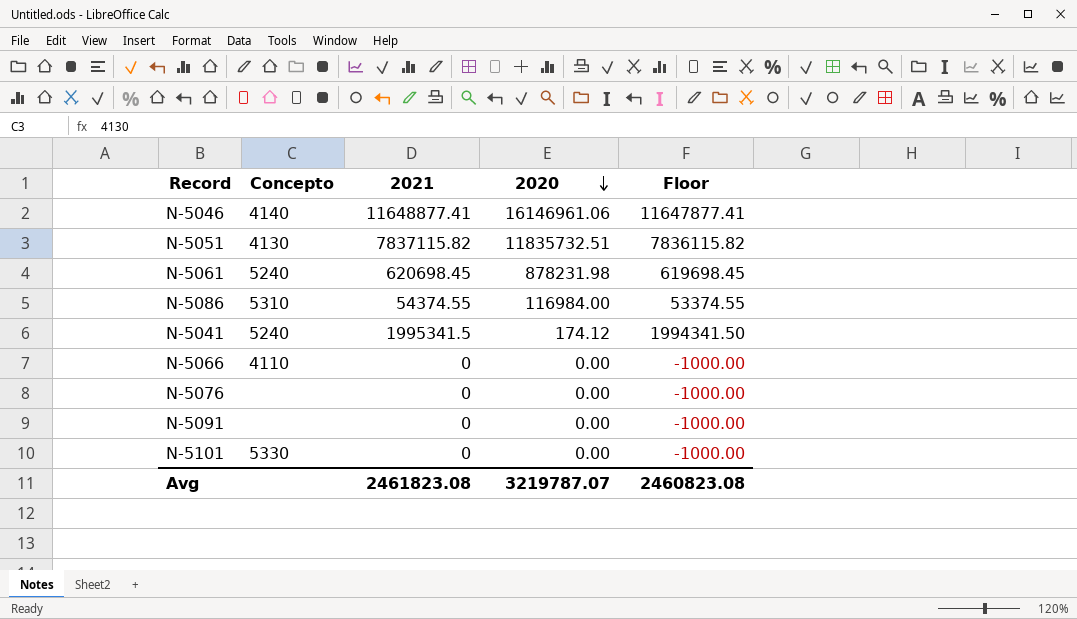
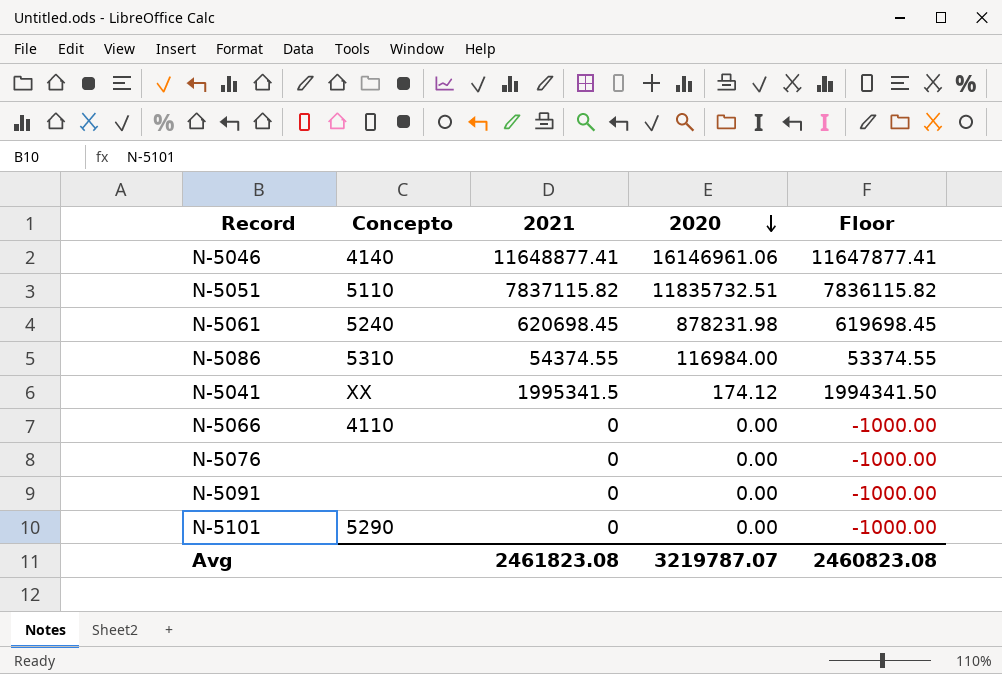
N-5051 | Concepto: 4130 -> 5110
N-5041 | Concepto: 5240 -> XX
N-5101 | Concepto: 5330 -> 5290

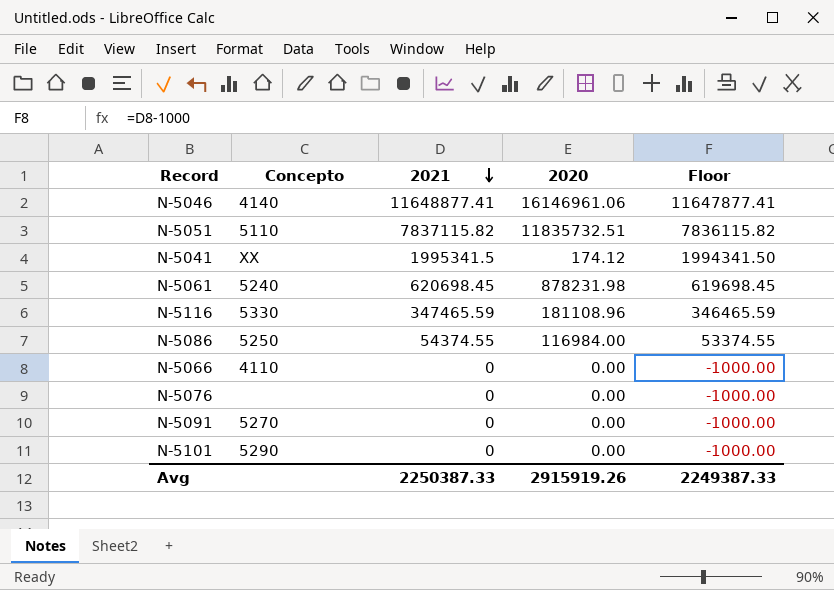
row order: 2020 descending -> 2021 descending
row N-5116: none -> 5330 | 347465.59 | 181108.96 | 346465.59
N-5086 | Concepto: 5310 -> 5250
N-5091 | Concepto: none -> 5270
Avg | 2021: 2461823.08 -> 2250387.33
Avg | 2020: 3219787.07 -> 2915919.26
Avg | Floor: 2460823.08 -> 2249387.33

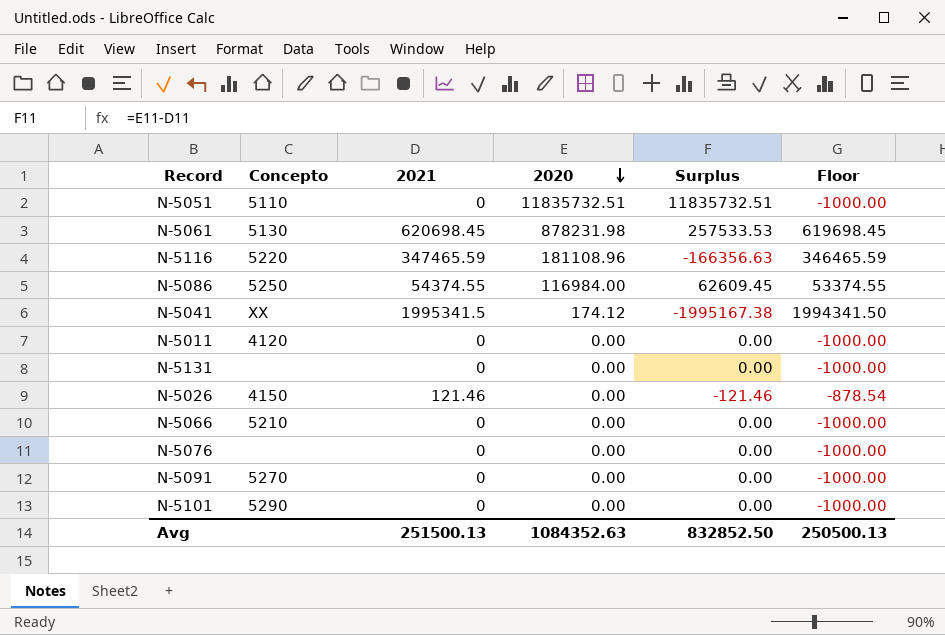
row order: 2021 descending -> 2020 descending
column Surplus | formula: none -> [2020] - [2021]
row N-5046: 4140 | 11648877.41 | 16146961.06 | 11647877.41 -> none
N-5051 | 2021: 7837115.82 -> 0
N-5051 | Floor: 7836115.82 -> -1000.00
N-5061 | Concepto: 5240 -> 5130
N-5116 | Concepto: 5330 -> 5220
row N-5011: none -> 4120 | 0 | 0.00 | 0.00 | -1000.00
row N-5131: none -> none | 0 | 0.00 | 0.00 | -1000.00
row N-5026: none -> 4150 | 121.46 | 0.00 | -121.46 | -878.54
N-5066 | Concepto: 4110 -> 5210
Avg | 2021: 2250387.33 -> 251500.13
Avg | 2020: 2915919.26 -> 1084352.63
Avg | Floor: 2249387.33 -> 250500.13

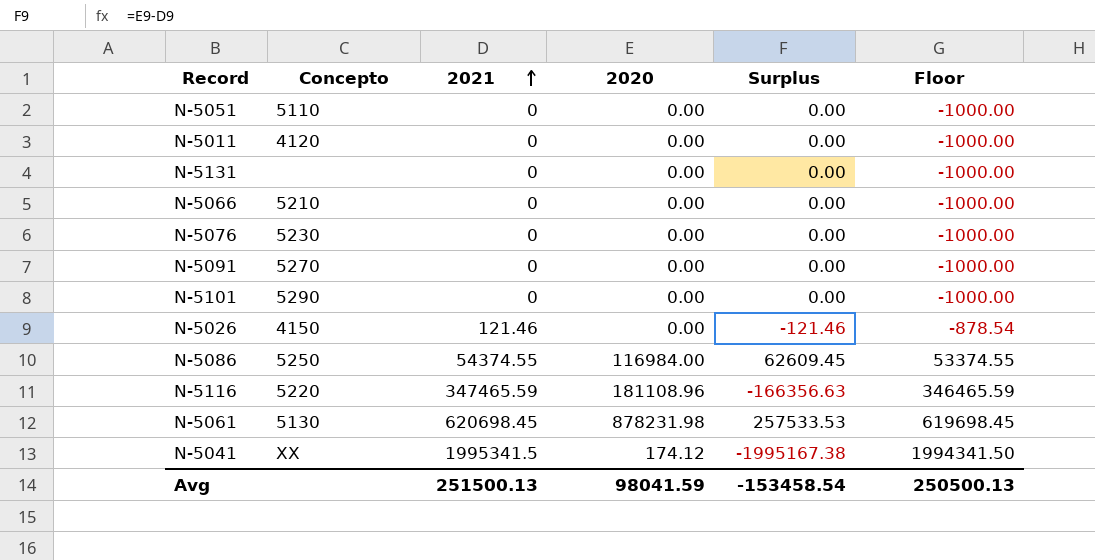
row order: 2020 descending -> 2021 ascending
N-5051 | 2020: 11835732.51 -> 0.00
N-5051 | Surplus: 11835732.51 -> 0.00
N-5076 | Concepto: none -> 5230
Avg | 2020: 1084352.63 -> 98041.59
Avg | Surplus: 832852.50 -> -153458.54

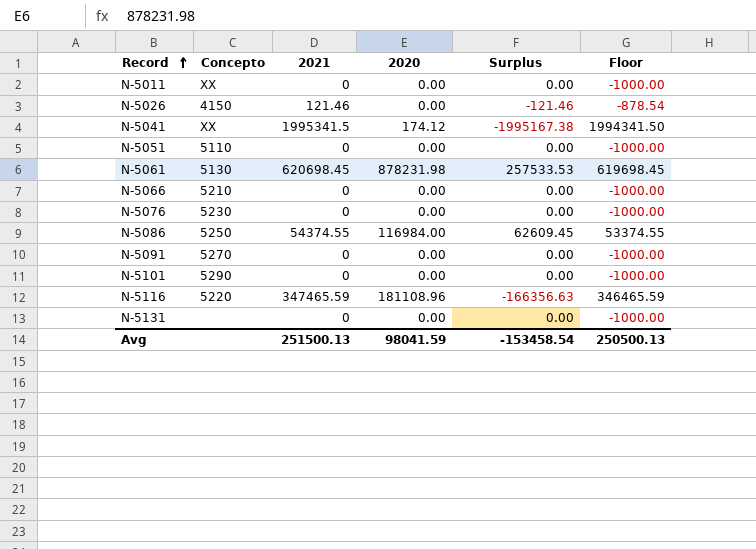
row order: 2021 ascending -> Record ascending
N-5011 | Concepto: 4120 -> XX

